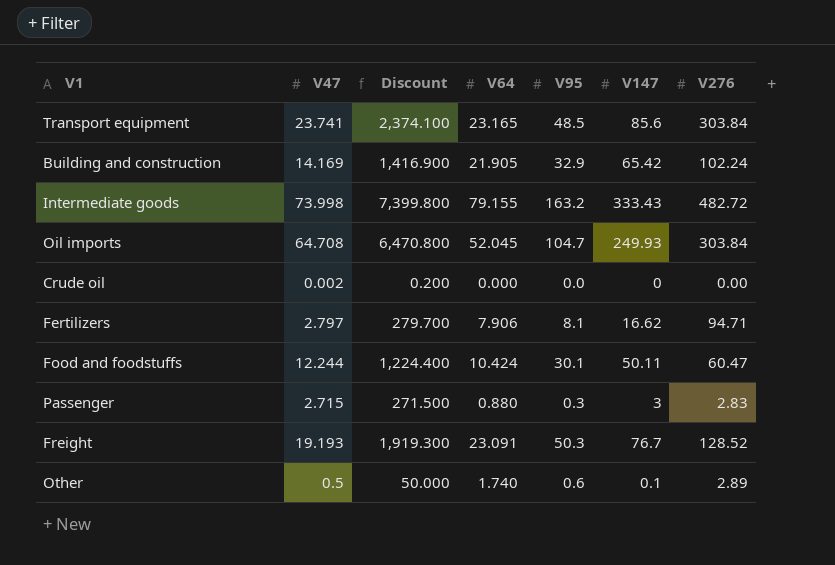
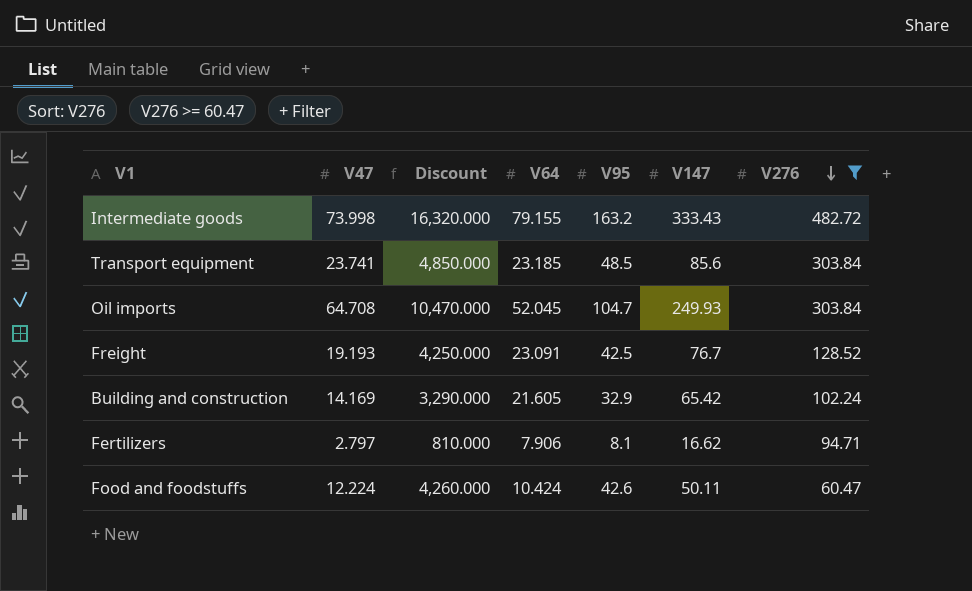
filter: none -> V276 >= 60.47
row order: none -> V276 descending
column Discount | formula: [V47] * 100 -> [V95] * 100
Transport equipment | V64: 23.165 -> 23.185
Freight | V95: 50.3 -> 42.5
Building and construction | V64: 21.905 -> 21.605
Food and foodstuffs | V47: 12.244 -> 12.224
Food and foodstuffs | V95: 30.1 -> 42.6

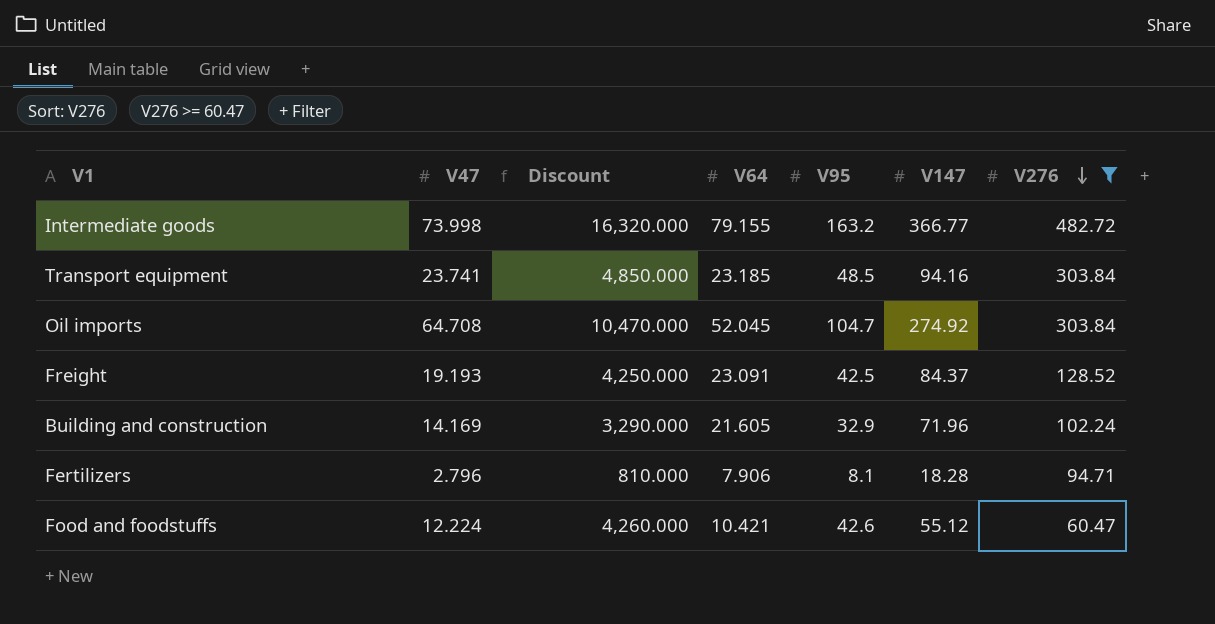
Intermediate goods | V147: 333.43 -> 366.77
Transport equipment | V147: 85.6 -> 94.16
Oil imports | V147: 249.93 -> 274.92
Freight | V147: 76.7 -> 84.37
Building and construction | V147: 65.42 -> 71.96
Fertilizers | V47: 2.797 -> 2.796
Fertilizers | V147: 16.62 -> 18.28
Food and foodstuffs | V64: 10.424 -> 10.421
Food and foodstuffs | V147: 50.11 -> 55.12

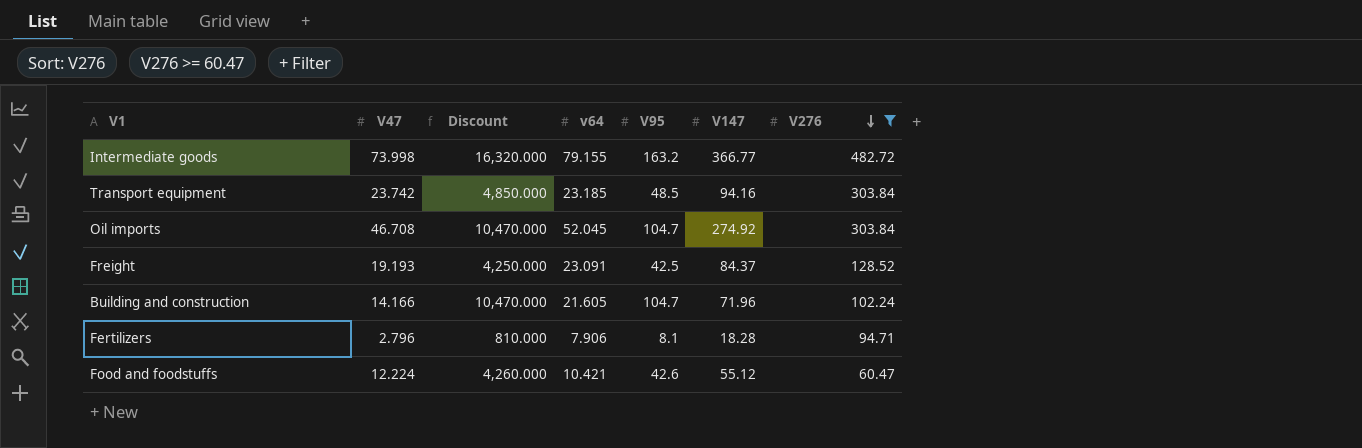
column name: V64 -> v64
Transport equipment | V47: 23.741 -> 23.742
Oil imports | V47: 64.708 -> 46.708
Building and construction | V47: 14.169 -> 14.166
Building and construction | Discount: 3,290.000 -> 10,470.000
Building and construction | V95: 32.9 -> 104.7

